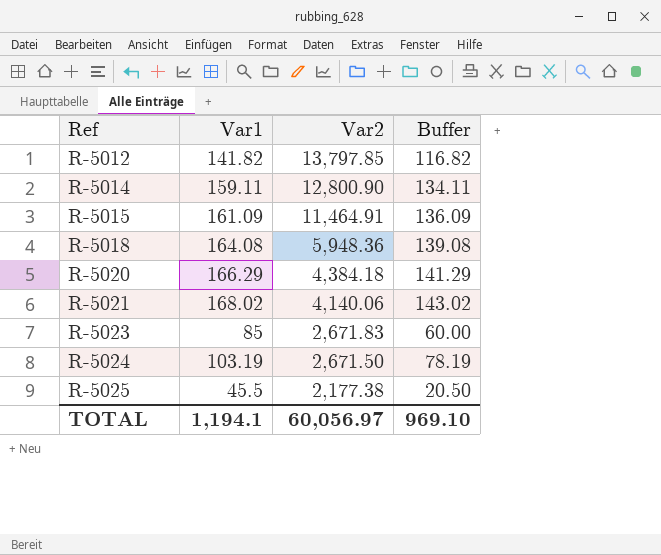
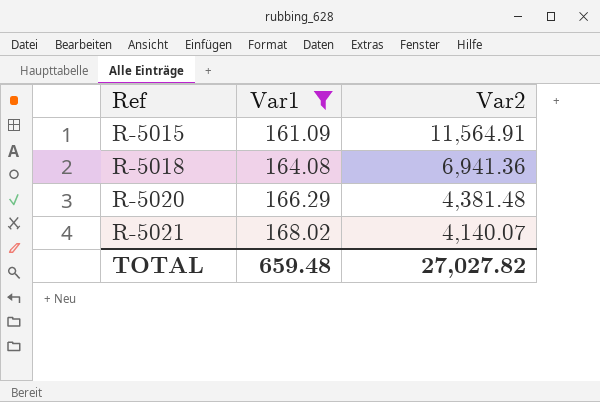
filter: none -> Var1 >= 161.09
column Buffer | formula: [Var1] - 25 -> none
R-5015 | Var2: 11,464.91 -> 11,564.91
R-5018 | Var2: 5,948.36 -> 6,941.36
R-5020 | Var2: 4,384.18 -> 4,381.48
R-5021 | Var2: 4,140.06 -> 4,140.07
TOTAL | Var1: 1,194.1 -> 659.48
TOTAL | Var2: 60,056.97 -> 27,027.82

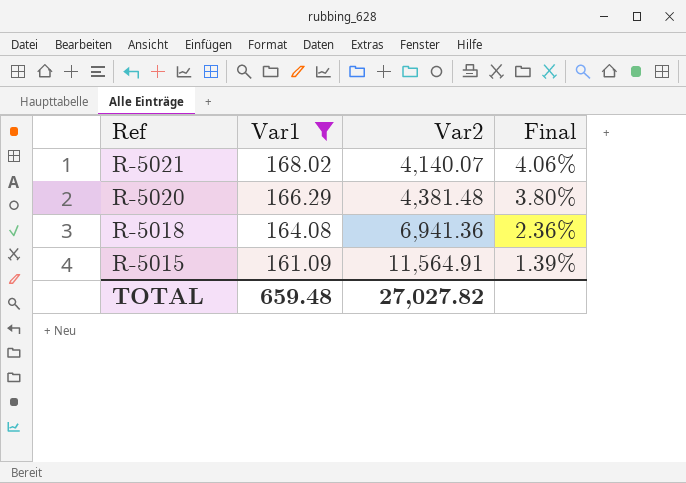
row order: Ref ascending -> Ref descending
column Final | formula: none -> [Var1] / [Var2]

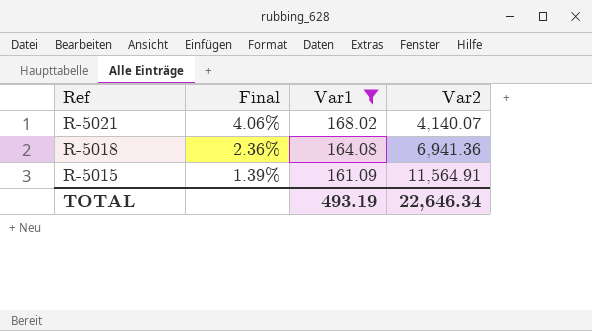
column Final | position: 4 -> 2
row R-5020: 166.29 | 4,381.48 | 3.80% -> none
TOTAL | Var1: 659.48 -> 493.19
TOTAL | Var2: 27,027.82 -> 22,646.34

